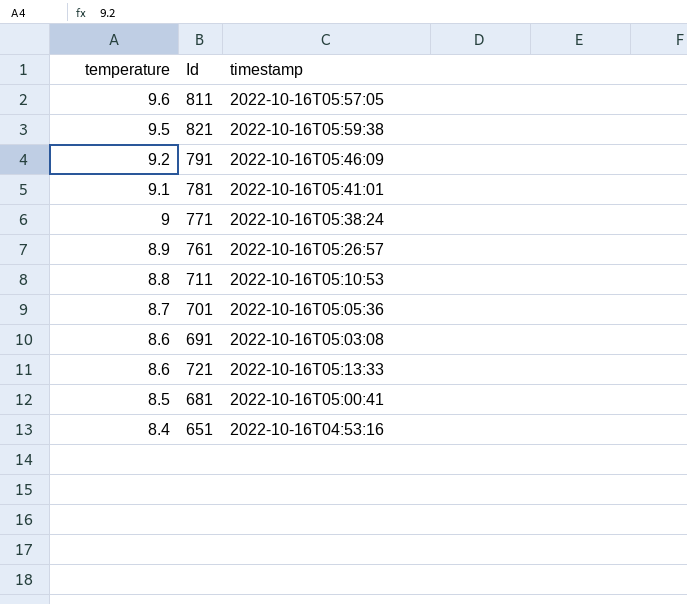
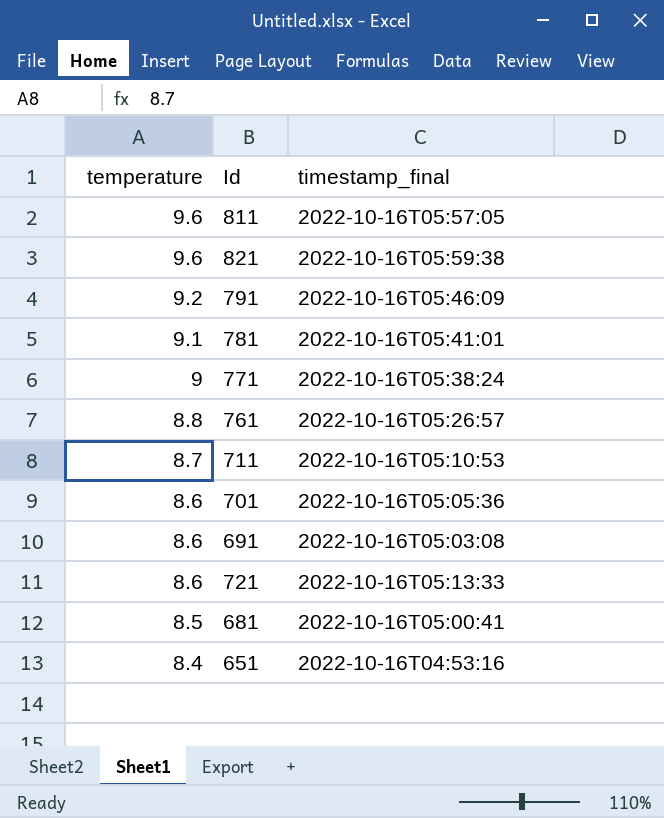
column name: timestamp -> timestamp_final
821 | temperature: 9.5 -> 9.6
761 | temperature: 8.9 -> 8.8
711 | temperature: 8.8 -> 8.7
701 | temperature: 8.7 -> 8.6

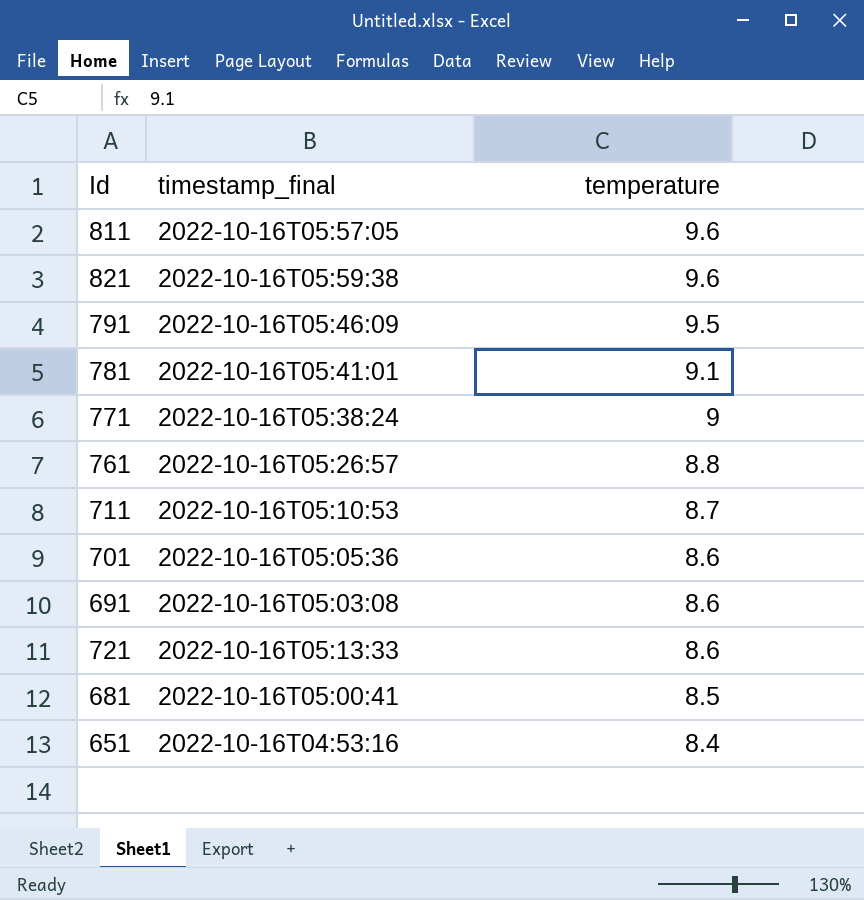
column temperature | position: 1 -> 3
791 | temperature: 9.2 -> 9.5

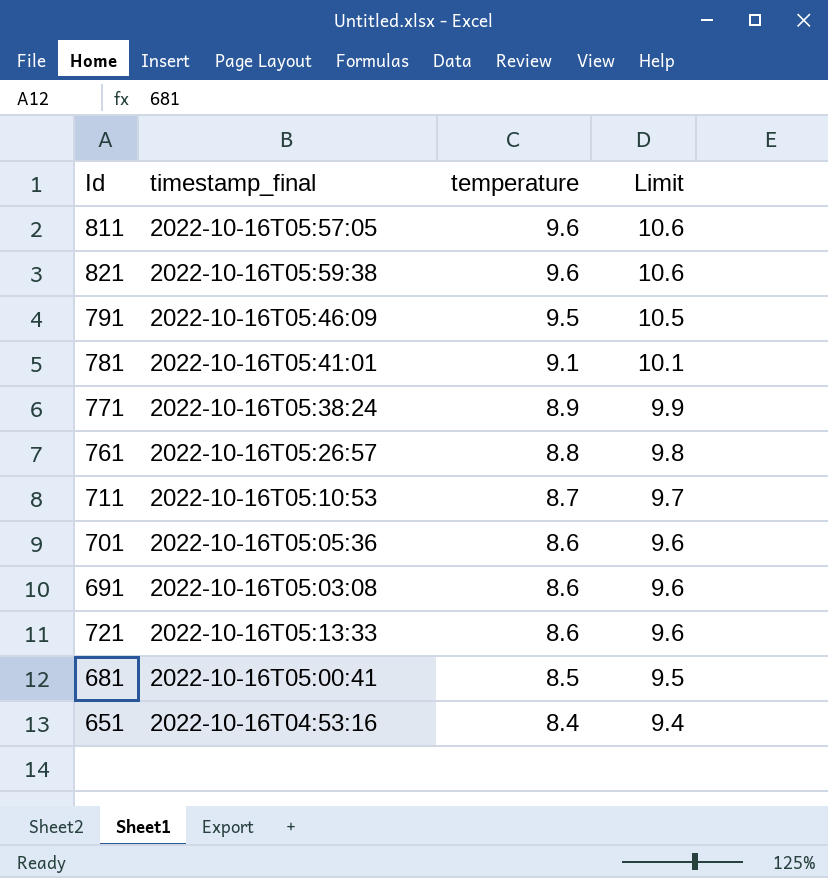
column Limit | formula: none -> [temperature] + 1
771 | temperature: 9 -> 8.9

